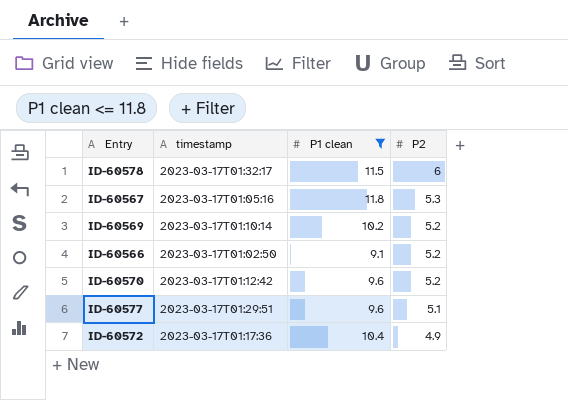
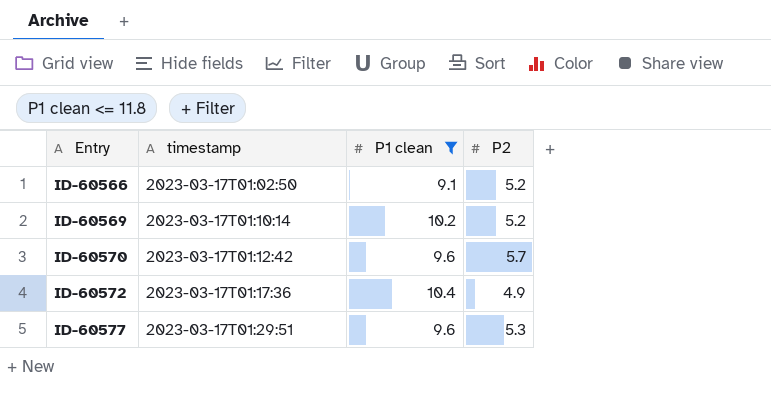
row order: P2 descending -> Entry ascending
row ID-60578: 2023-03-17T01:32:17 | 11.5 | 6 -> none
row ID-60567: 2023-03-17T01:05:16 | 11.8 | 5.3 -> none
ID-60570 | P2: 5.2 -> 5.7
ID-60577 | P2: 5.1 -> 5.3

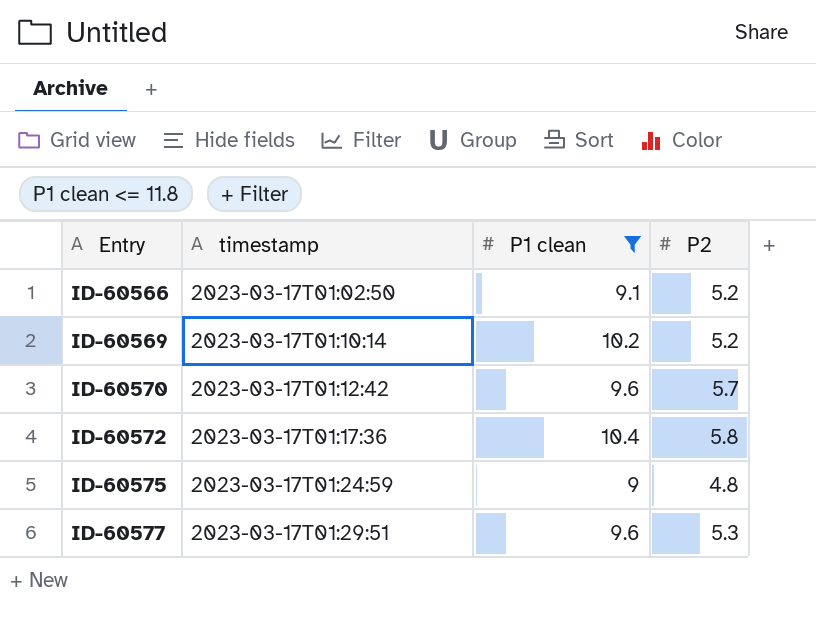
ID-60572 | P2: 4.9 -> 5.8
row ID-60575: none -> 2023-03-17T01:24:59 | 9 | 4.8

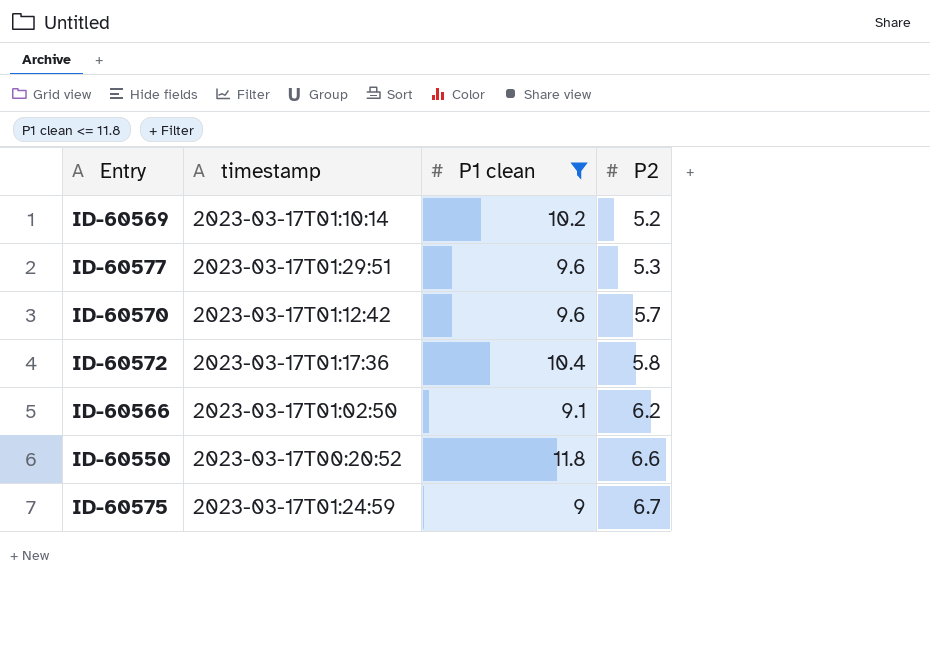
row order: Entry ascending -> P2 ascending
ID-60566 | P2: 5.2 -> 6.2
row ID-60550: none -> 2023-03-17T00:20:52 | 11.8 | 6.6
ID-60575 | P2: 4.8 -> 6.7

